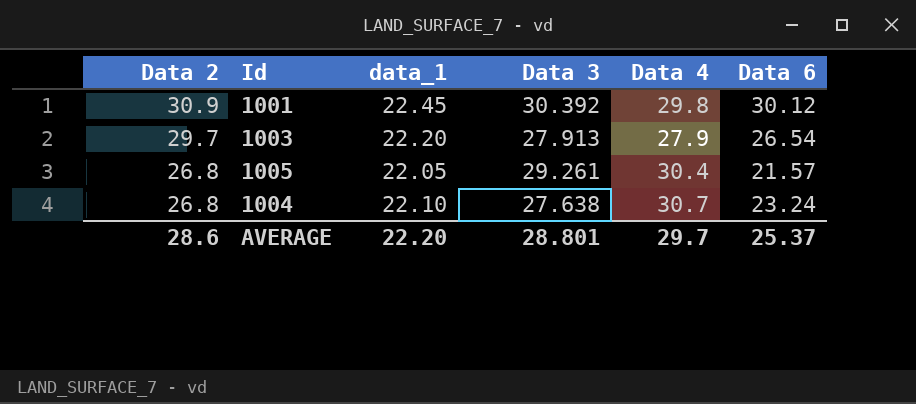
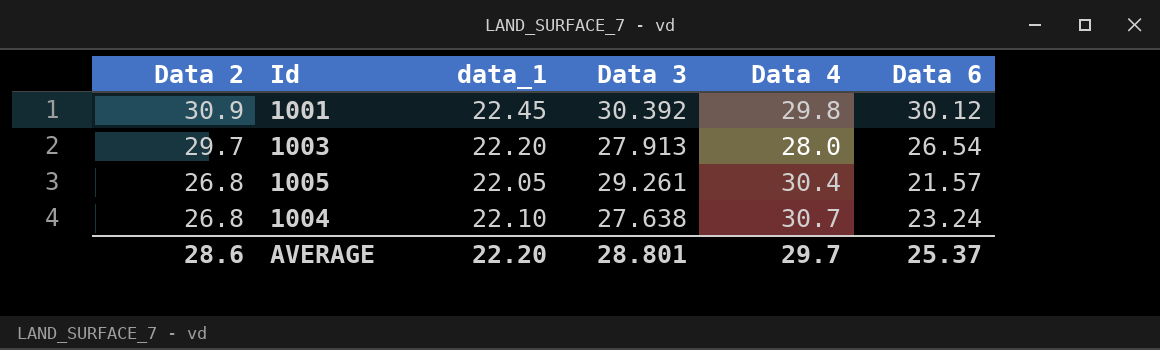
1003 | Data 4: 27.9 -> 28.0

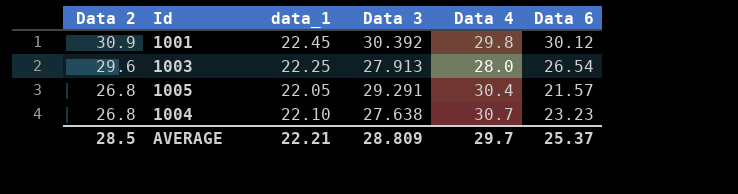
1003 | Data 2: 29.7 -> 29.6
1003 | data_1: 22.20 -> 22.25
1005 | Data 3: 29.261 -> 29.291
1004 | Data 6: 23.24 -> 23.23
AVERAGE | Data 2: 28.6 -> 28.5
AVERAGE | data_1: 22.20 -> 22.21
AVERAGE | Data 3: 28.801 -> 28.809

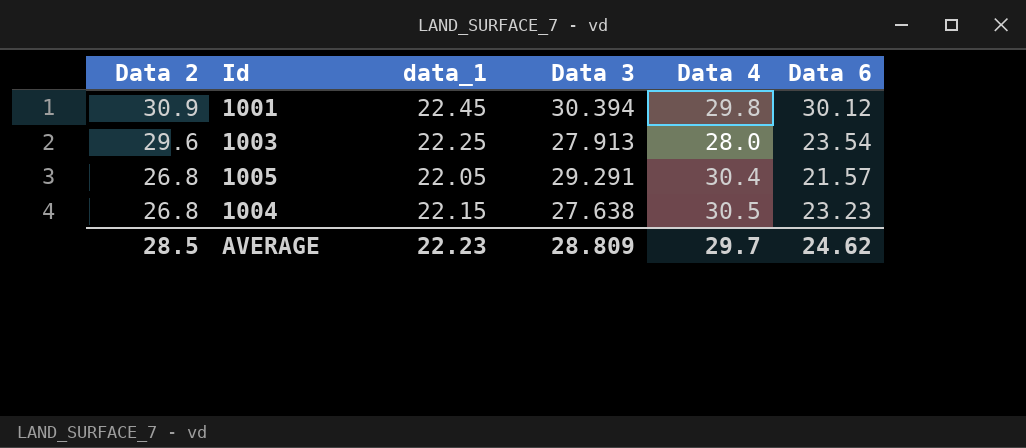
1001 | Data 3: 30.392 -> 30.394
1003 | Data 6: 26.54 -> 23.54
1004 | data_1: 22.10 -> 22.15
1004 | Data 4: 30.7 -> 30.5
AVERAGE | data_1: 22.21 -> 22.23
AVERAGE | Data 6: 25.37 -> 24.62

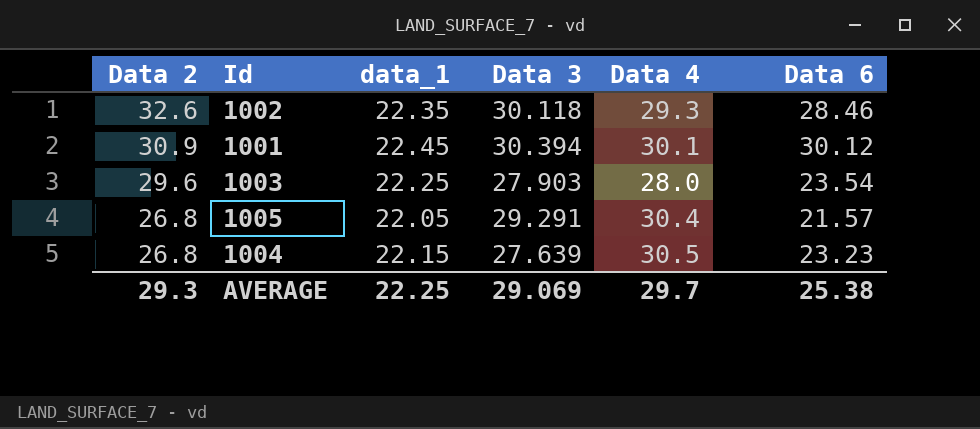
row 1002: none -> 32.6 | 22.35 | 30.118 | 29.3 | 28.46
1001 | Data 4: 29.8 -> 30.1
1003 | Data 3: 27.913 -> 27.903
1004 | Data 3: 27.638 -> 27.639
AVERAGE | Data 2: 28.5 -> 29.3
AVERAGE | data_1: 22.23 -> 22.25
AVERAGE | Data 3: 28.809 -> 29.069
AVERAGE | Data 6: 24.62 -> 25.38

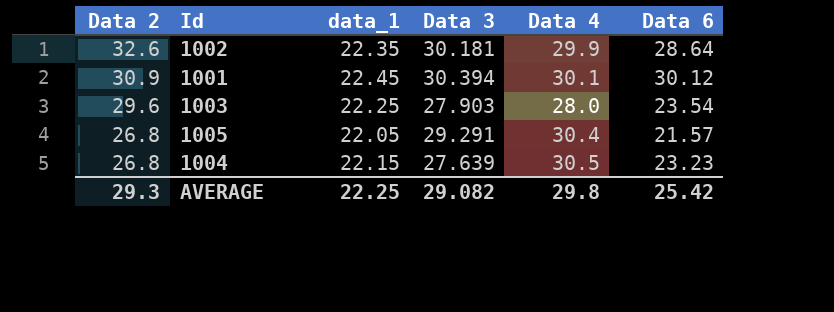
1002 | Data 3: 30.118 -> 30.181
1002 | Data 4: 29.3 -> 29.9
1002 | Data 6: 28.46 -> 28.64
AVERAGE | Data 3: 29.069 -> 29.082
AVERAGE | Data 4: 29.7 -> 29.8
AVERAGE | Data 6: 25.38 -> 25.42

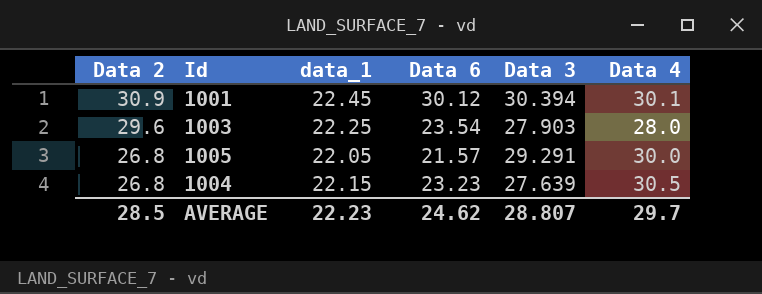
column Data 6 | position: 6 -> 4
row 1002: 32.6 | 22.35 | 30.181 | 29.9 | 28.64 -> none
1005 | Data 4: 30.4 -> 30.0
AVERAGE | Data 2: 29.3 -> 28.5
AVERAGE | data_1: 22.25 -> 22.23
AVERAGE | Data 6: 25.42 -> 24.62
AVERAGE | Data 3: 29.082 -> 28.807
AVERAGE | Data 4: 29.8 -> 29.7

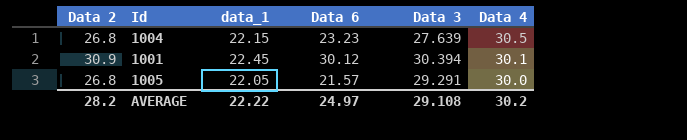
row order: Data 2 descending -> Data 4 descending
row 1003: 29.6 | 22.25 | 23.54 | 27.903 | 28.0 -> none
AVERAGE | Data 2: 28.5 -> 28.2
AVERAGE | data_1: 22.23 -> 22.22
AVERAGE | Data 6: 24.62 -> 24.97
AVERAGE | Data 3: 28.807 -> 29.108
AVERAGE | Data 4: 29.7 -> 30.2

